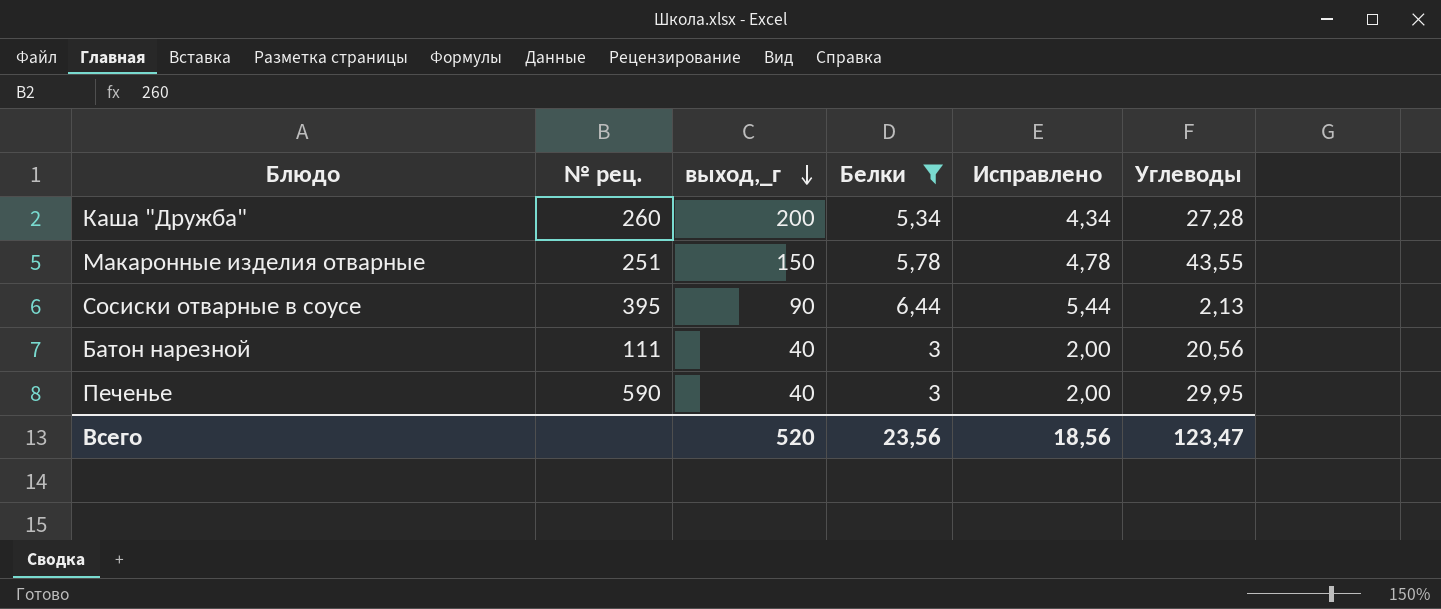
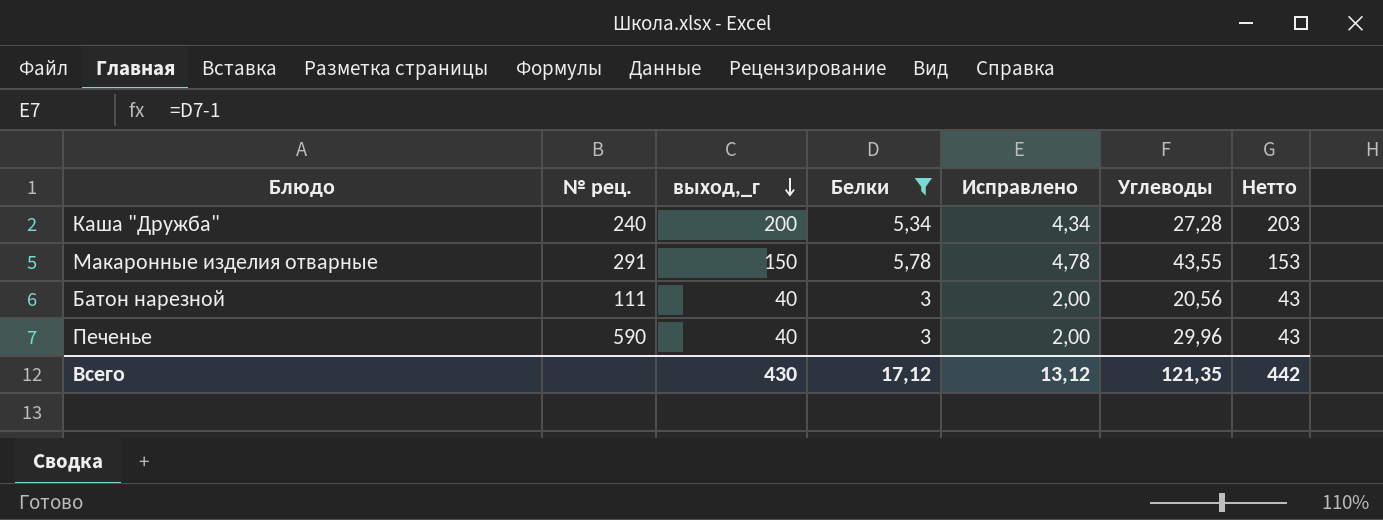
column Нетто | formula: none -> [выход,_г] + 3
row Сосиски отварные в соусе: 395 | 90 | 6,44 | 5,44 | 2,13 -> none
Каша "Дружба" | № рец.: 260 -> 240
Макаронные изделия отварные | № рец.: 251 -> 291
Печенье | Углеводы: 29,95 -> 29,96
Всего | выход,_г: 520 -> 430
Всего | Белки: 23,56 -> 17,12
Всего | Исправлено: 18,56 -> 13,12
Всего | Углеводы: 123,47 -> 121,35

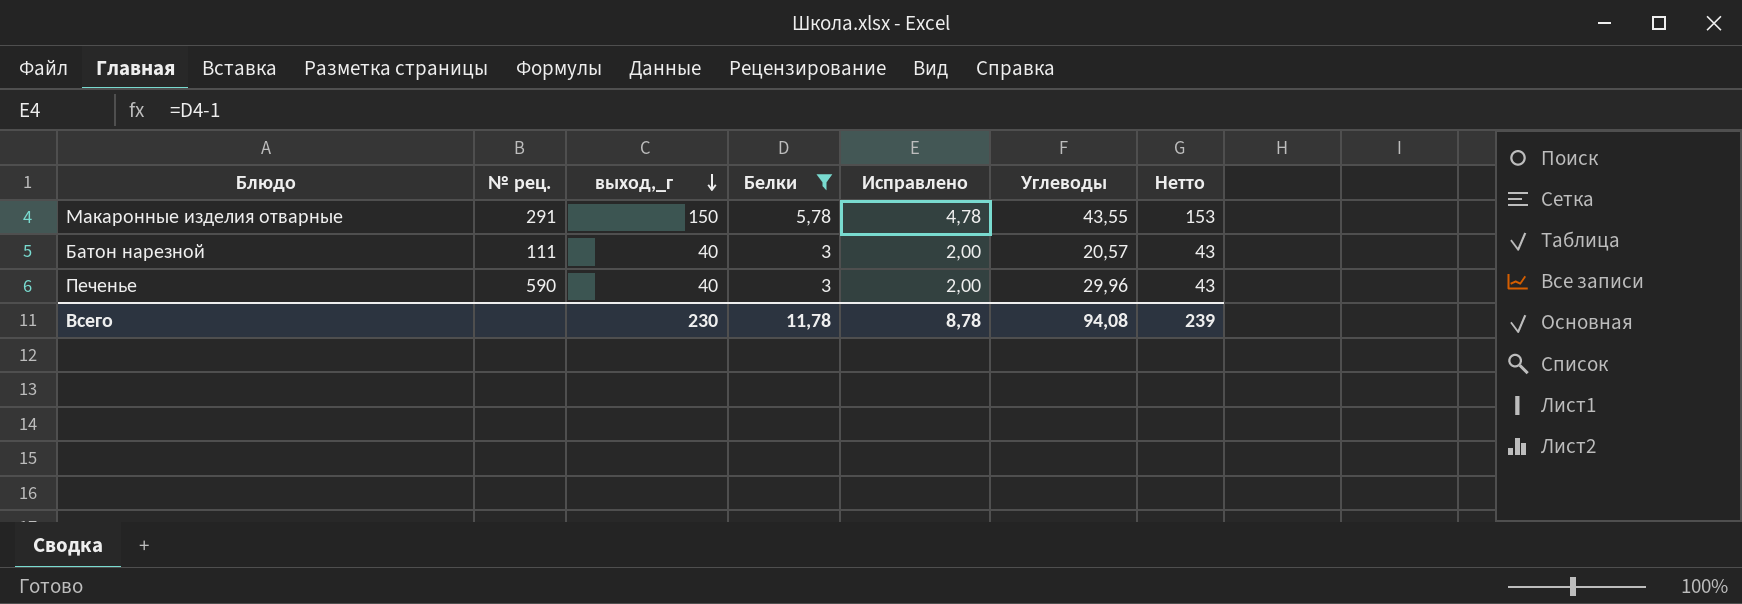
row Каша "Дружба": 240 | 200 | 5,34 | 4,34 | 27,28 | 203 -> none
Батон нарезной | Углеводы: 20,56 -> 20,57
Всего | выход,_г: 430 -> 230
Всего | Белки: 17,12 -> 11,78
Всего | Исправлено: 13,12 -> 8,78
Всего | Углеводы: 121,35 -> 94,08
Всего | Нетто: 442 -> 239

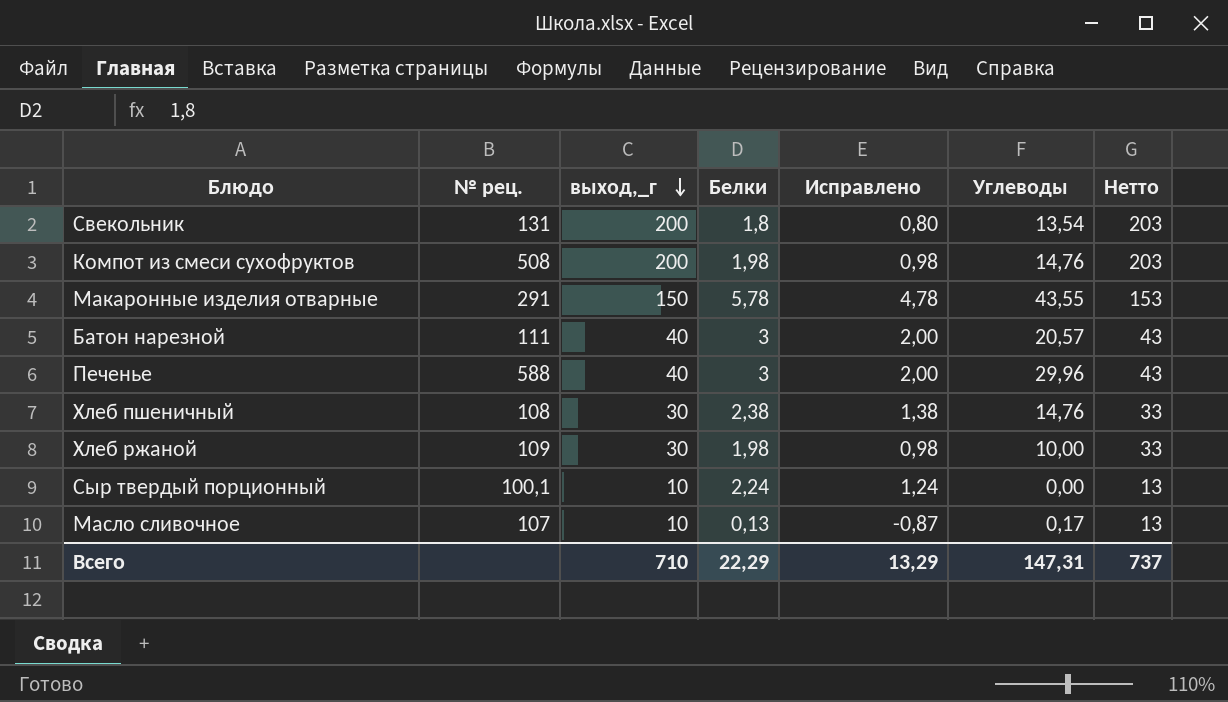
filter: Белки >= 3 -> none
Печенье | № рец.: 590 -> 588
Всего | выход,_г: 230 -> 710
Всего | Белки: 11,78 -> 22,29
Всего | Исправлено: 8,78 -> 13,29
Всего | Углеводы: 94,08 -> 147,31
Всего | Нетто: 239 -> 737

